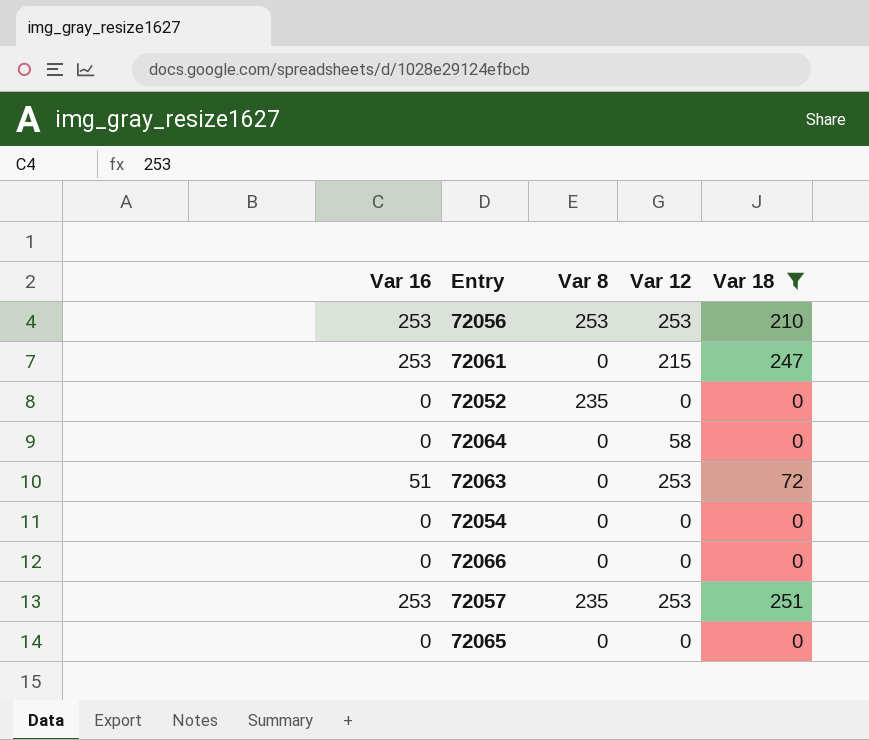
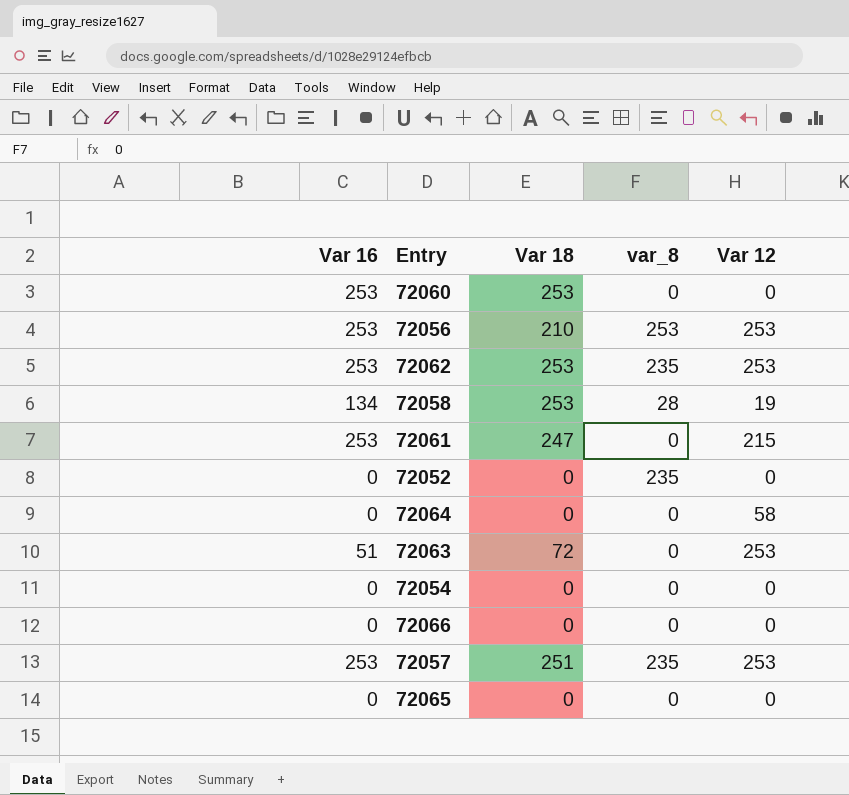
filter: Var 18 != 253 -> none
column Var 18 | position: 5 -> 3
column name: Var 8 -> var_8

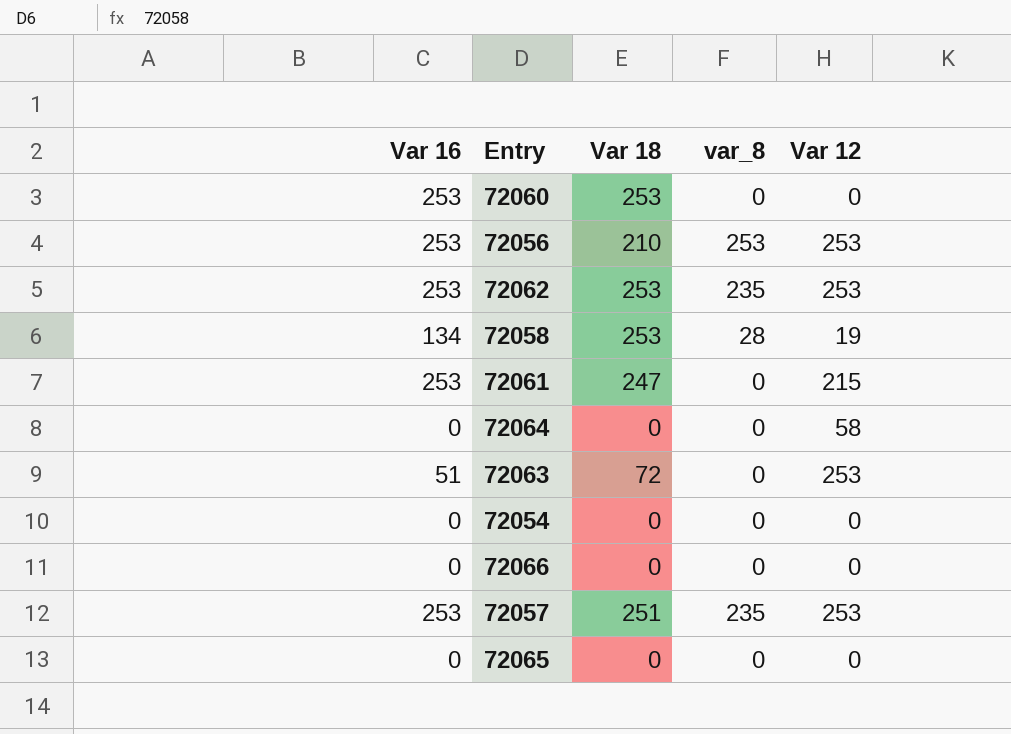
row 72052: 0 | 0 | 235 | 0 -> none

